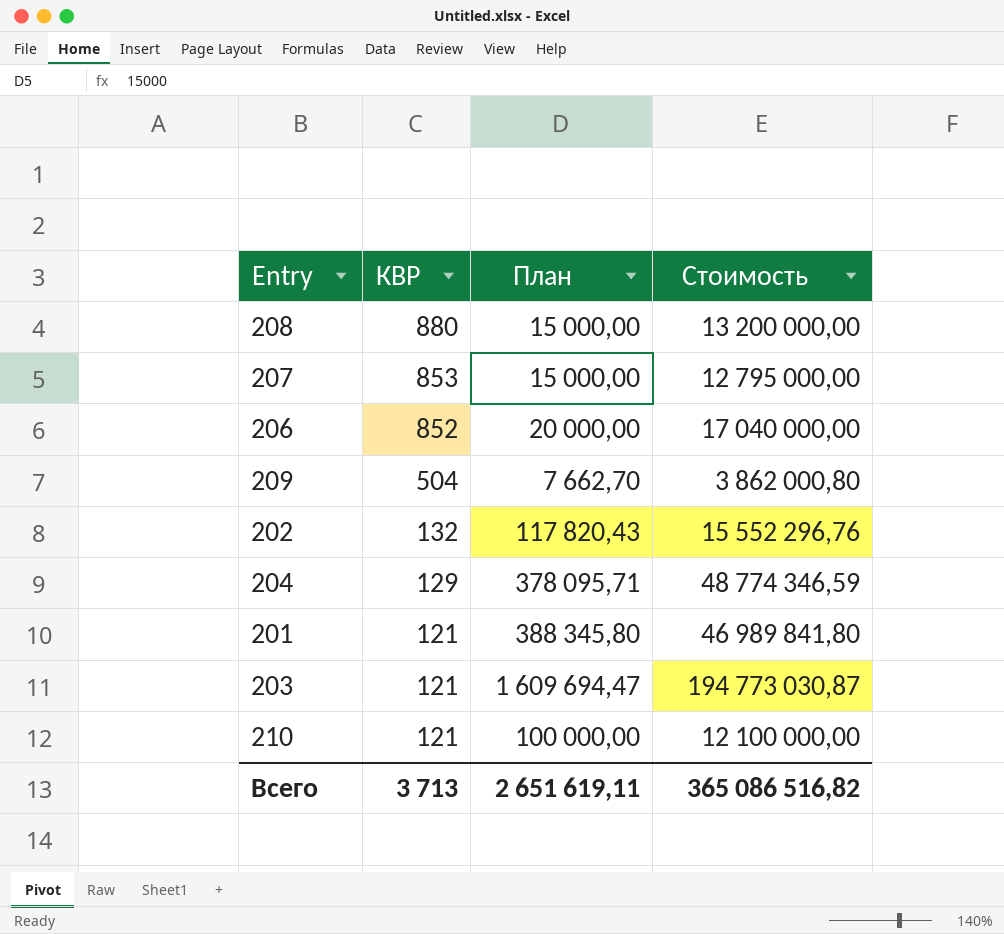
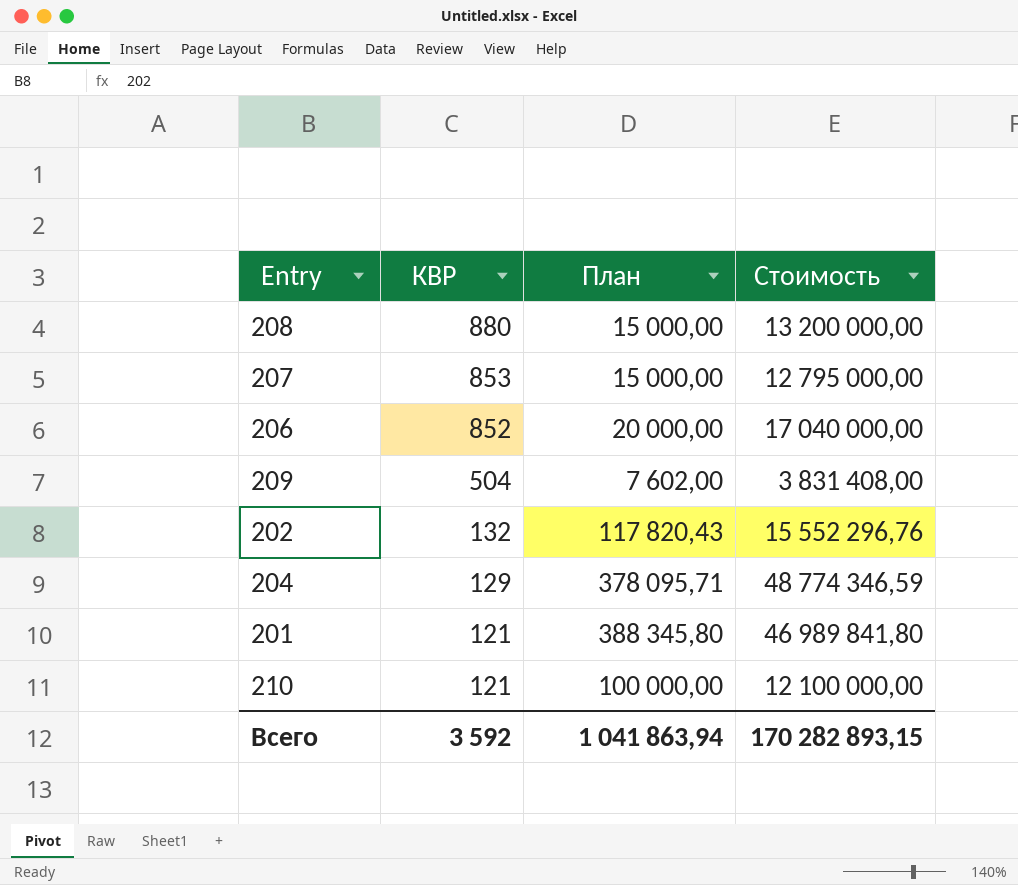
row 203: 121 | 1 609 694,47 | 194 773 030,87 -> none
209 | План: 7 662,70 -> 7 602,00
209 | Стоимость: 3 862 000,80 -> 3 831 408,00
Всего | КВР: 3 713 -> 3 592
Всего | План: 2 651 619,11 -> 1 041 863,94
Всего | Стоимость: 365 086 516,82 -> 170 282 893,15

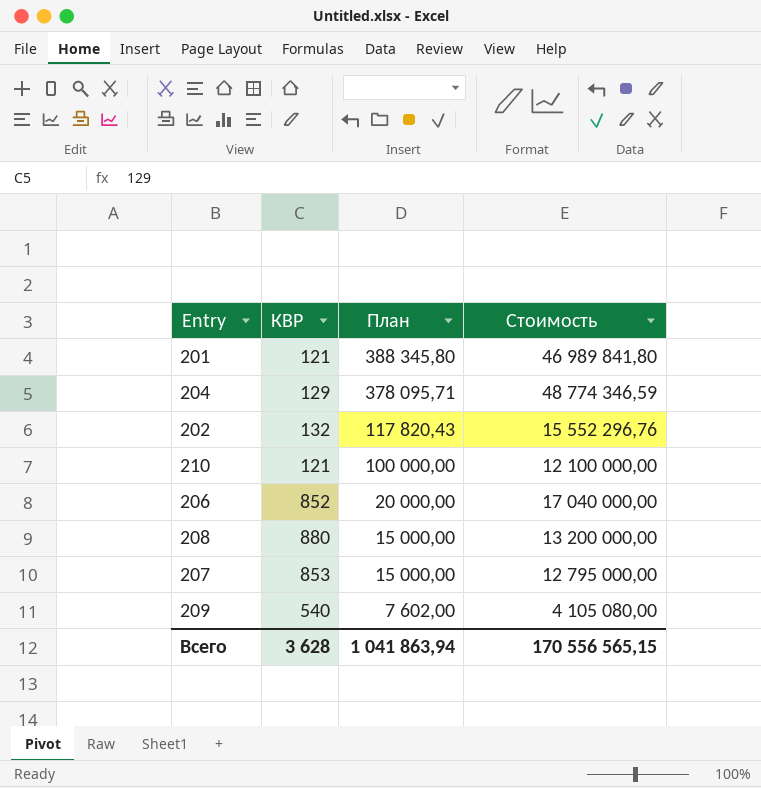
row order: КВР descending -> План descending
209 | КВР: 504 -> 540
209 | Стоимость: 3 831 408,00 -> 4 105 080,00
Всего | КВР: 3 592 -> 3 628
Всего | Стоимость: 170 282 893,15 -> 170 556 565,15

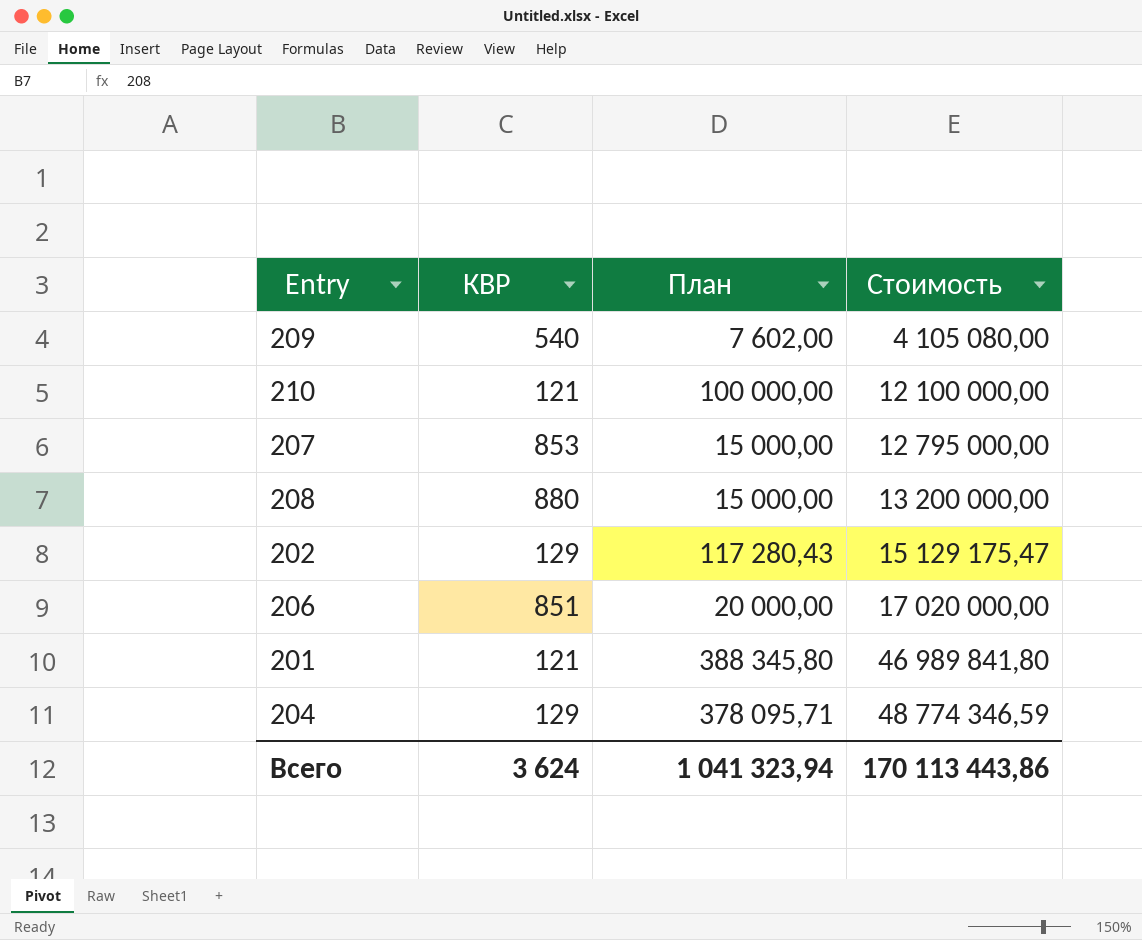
row order: План descending -> Стоимость ascending
202 | КВР: 132 -> 129
202 | План: 117 820,43 -> 117 280,43
202 | Стоимость: 15 552 296,76 -> 15 129 175,47
206 | КВР: 852 -> 851
206 | Стоимость: 17 040 000,00 -> 17 020 000,00
Всего | КВР: 3 628 -> 3 624
Всего | План: 1 041 863,94 -> 1 041 323,94
Всего | Стоимость: 170 556 565,15 -> 170 113 443,86

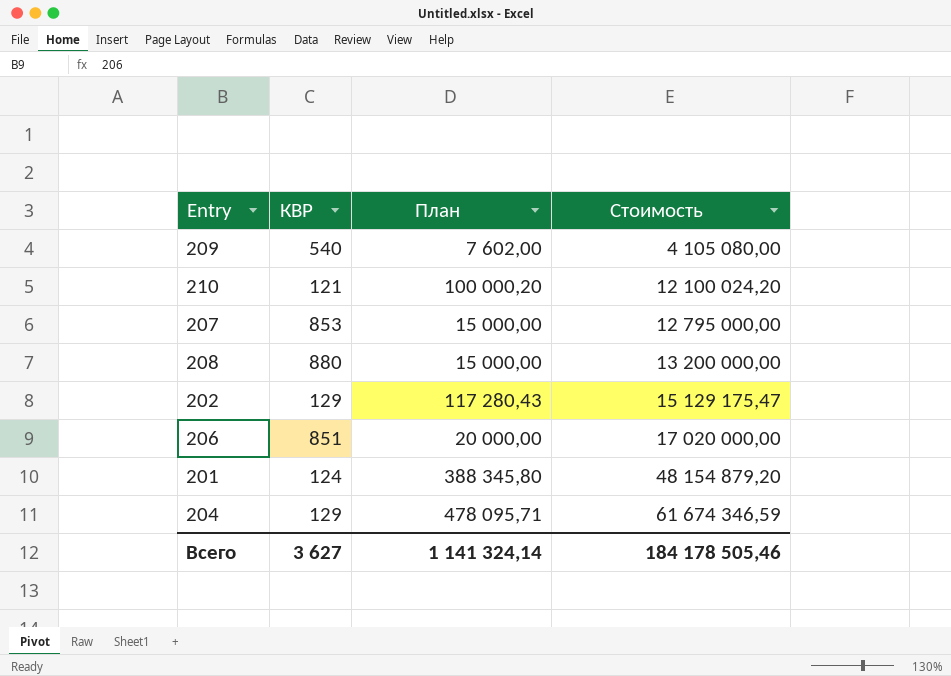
210 | План: 100 000,00 -> 100 000,20
210 | Стоимость: 12 100 000,00 -> 12 100 024,20
201 | КВР: 121 -> 124
201 | Стоимость: 46 989 841,80 -> 48 154 879,20
204 | План: 378 095,71 -> 478 095,71
204 | Стоимость: 48 774 346,59 -> 61 674 346,59
Всего | КВР: 3 624 -> 3 627
Всего | План: 1 041 323,94 -> 1 141 324,14
Всего | Стоимость: 170 113 443,86 -> 184 178 505,46

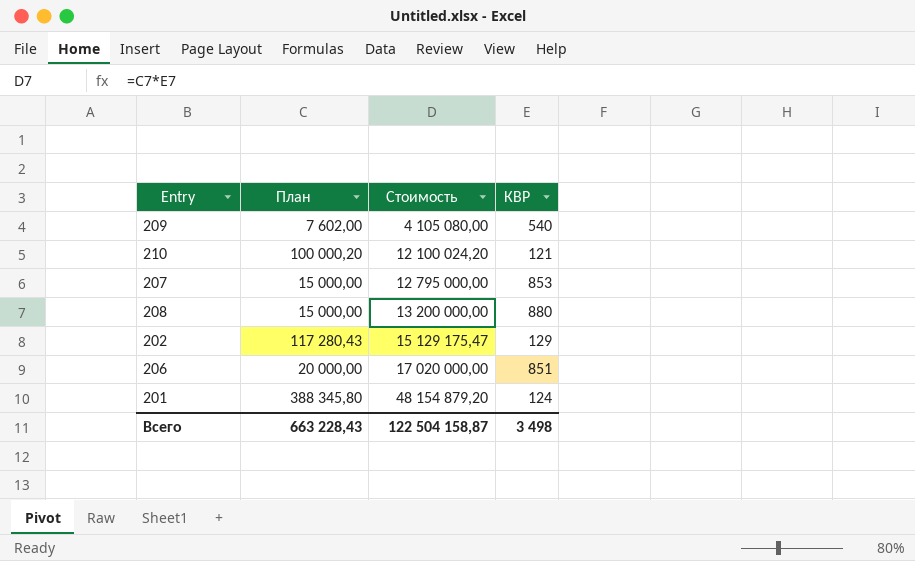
column КВР | position: 2 -> 4
row 204: 129 | 478 095,71 | 61 674 346,59 -> none
Всего | План: 1 141 324,14 -> 663 228,43
Всего | Стоимость: 184 178 505,46 -> 122 504 158,87
Всего | КВР: 3 627 -> 3 498

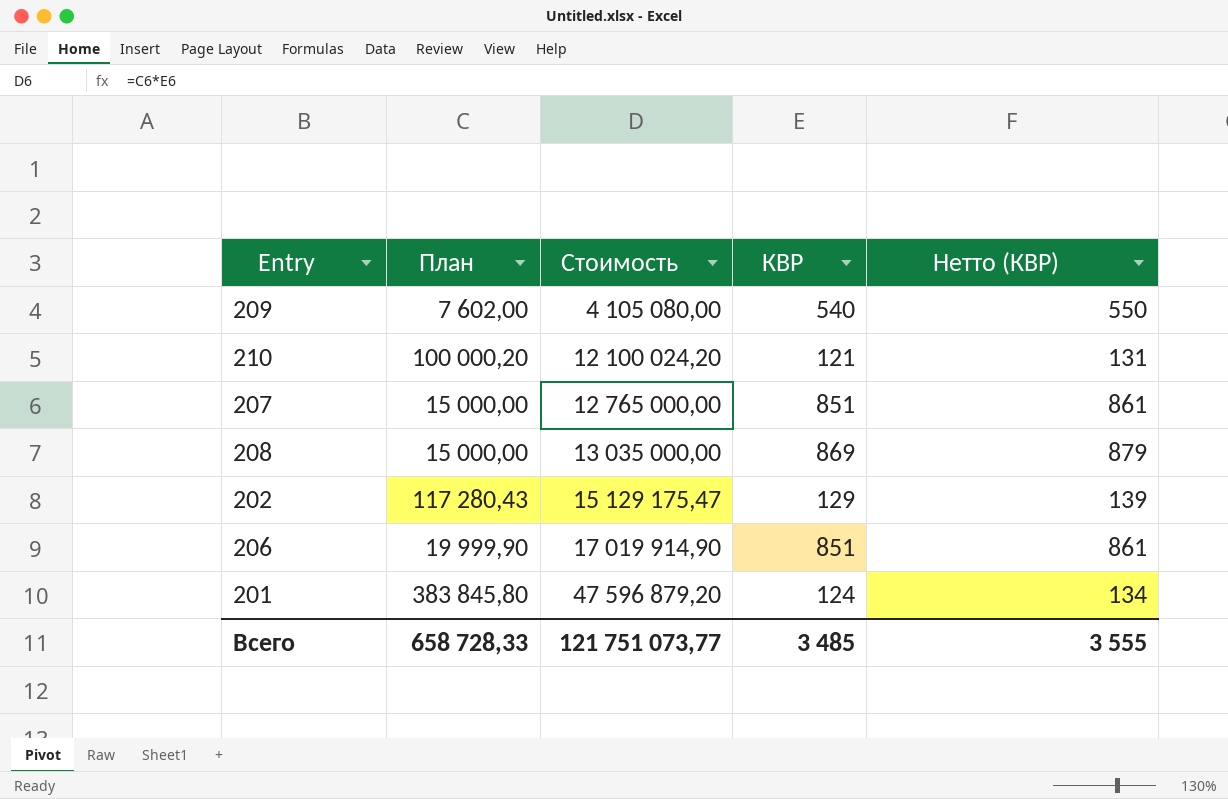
column Нетто (КВР) | formula: none -> [КВР] + 10
207 | Стоимость: 12 795 000,00 -> 12 765 000,00
207 | КВР: 853 -> 851
208 | Стоимость: 13 200 000,00 -> 13 035 000,00
208 | КВР: 880 -> 869
206 | План: 20 000,00 -> 19 999,90
206 | Стоимость: 17 020 000,00 -> 17 019 914,90
201 | План: 388 345,80 -> 383 845,80
201 | Стоимость: 48 154 879,20 -> 47 596 879,20
Всего | План: 663 228,43 -> 658 728,33
Всего | Стоимость: 122 504 158,87 -> 121 751 073,77
Всего | КВР: 3 498 -> 3 485

